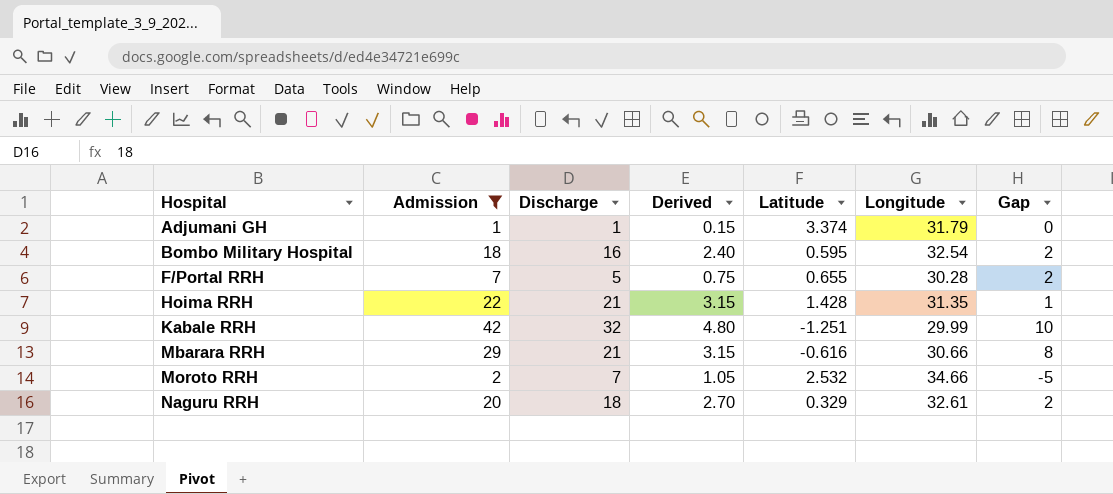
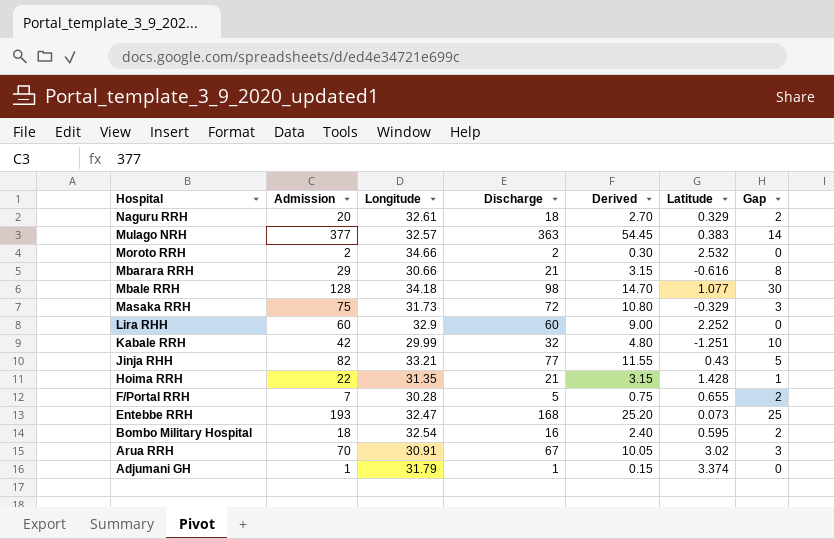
filter: Admission <= 42 -> none
row order: Hospital ascending -> Hospital descending
column Longitude | position: 6 -> 3
Moroto RRH | Discharge: 7 -> 2
Moroto RRH | Derived: 1.05 -> 0.30
Moroto RRH | Gap: -5 -> 0

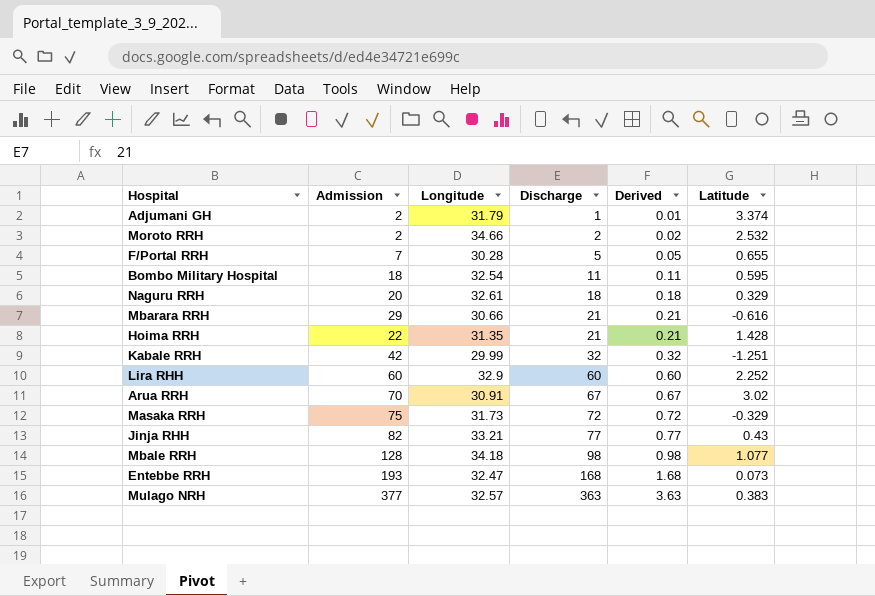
row order: Hospital descending -> Discharge ascending
column Gap | formula: [Admission] - [Discharge] -> none
column Derived | formula: [Discharge] * 0.15 -> [Discharge] * 0.01
Adjumani GH | Admission: 1 -> 2
Bombo Military Hospital | Discharge: 16 -> 11

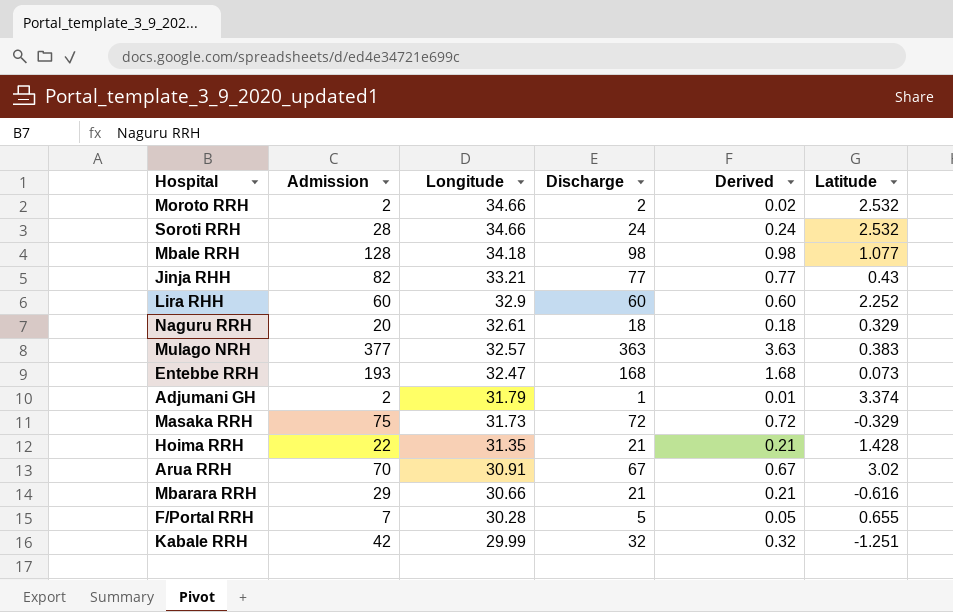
row order: Discharge ascending -> Longitude descending
row Bombo Military Hospital: 18 | 32.54 | 11 | 0.11 | 0.595 -> none
row Soroti RRH: none -> 28 | 34.66 | 24 | 0.24 | 2.532

